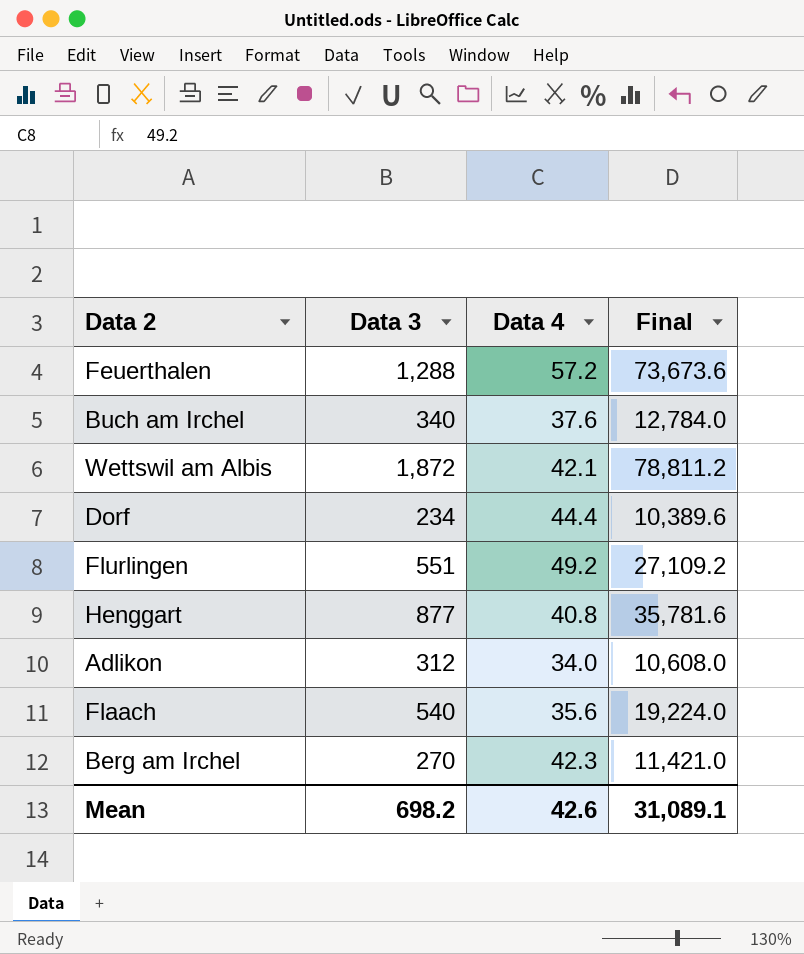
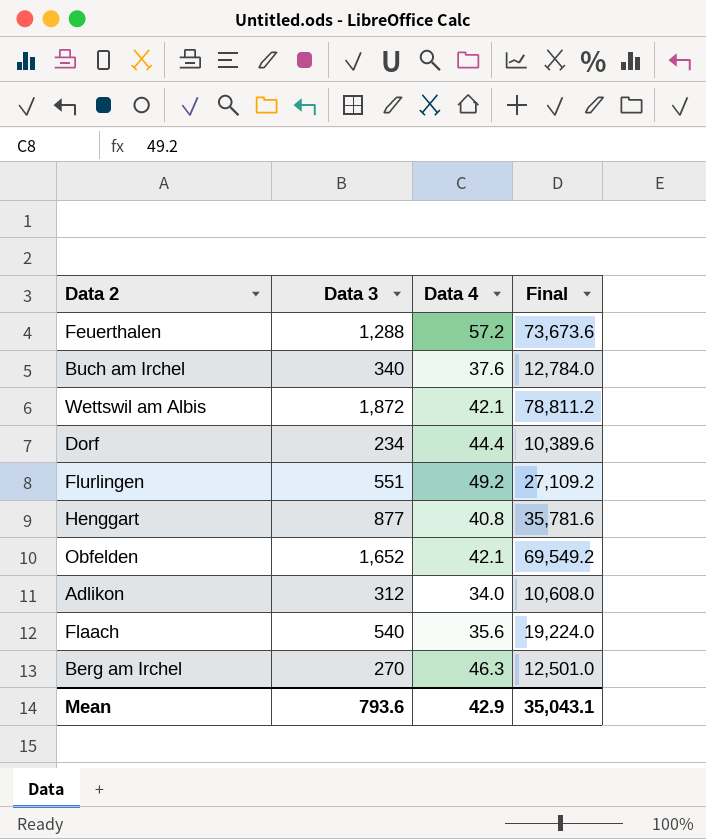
row Obfelden: none -> 1,652 | 42.1 | 69,549.2
Berg am Irchel | Data 4: 42.3 -> 46.3
Berg am Irchel | Final: 11,421.0 -> 12,501.0
Mean | Data 3: 698.2 -> 793.6
Mean | Data 4: 42.6 -> 42.9
Mean | Final: 31,089.1 -> 35,043.1

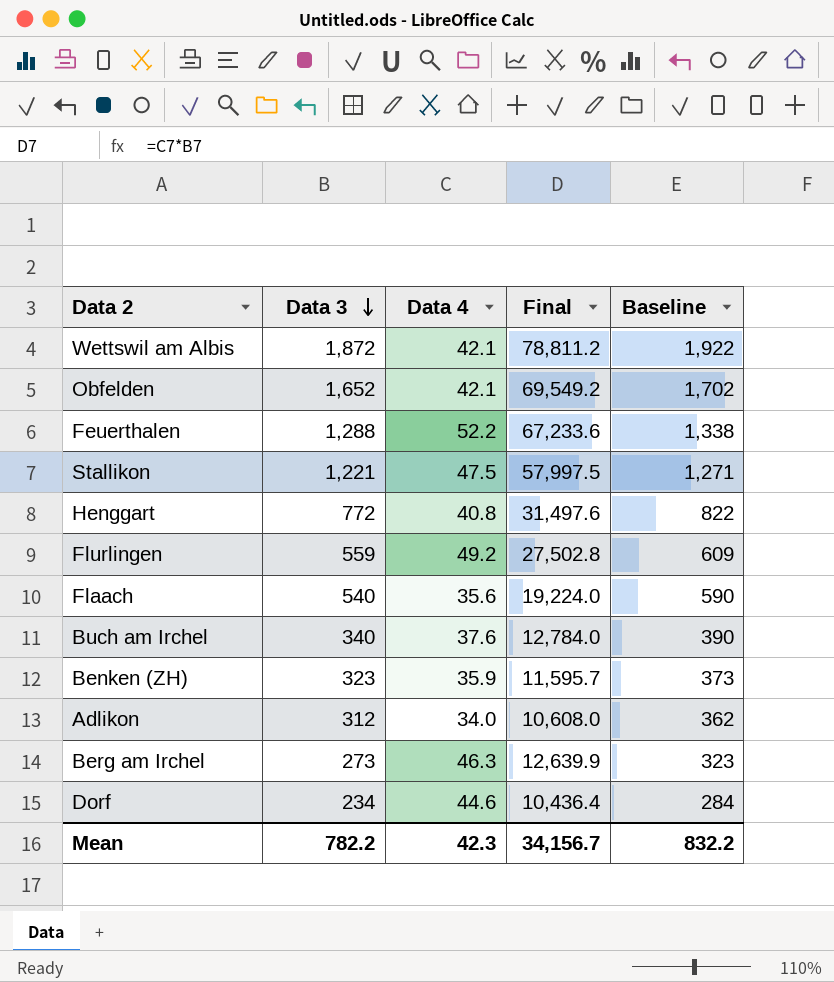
row order: none -> Data 3 descending
column Baseline | formula: none -> [Data 3] + 50
Feuerthalen | Data 4: 57.2 -> 52.2
Feuerthalen | Final: 73,673.6 -> 67,233.6
row Stallikon: none -> 1,221 | 47.5 | 57,997.5 | 1,271
Henggart | Data 3: 877 -> 772
Henggart | Final: 35,781.6 -> 31,497.6
Flurlingen | Data 3: 551 -> 559
Flurlingen | Final: 27,109.2 -> 27,502.8
row Benken (ZH): none -> 323 | 35.9 | 11,595.7 | 373
Berg am Irchel | Data 3: 270 -> 273
Berg am Irchel | Final: 12,501.0 -> 12,639.9
Dorf | Data 4: 44.4 -> 44.6
Dorf | Final: 10,389.6 -> 10,436.4
Mean | Data 3: 793.6 -> 782.2
Mean | Data 4: 42.9 -> 42.3
Mean | Final: 35,043.1 -> 34,156.7

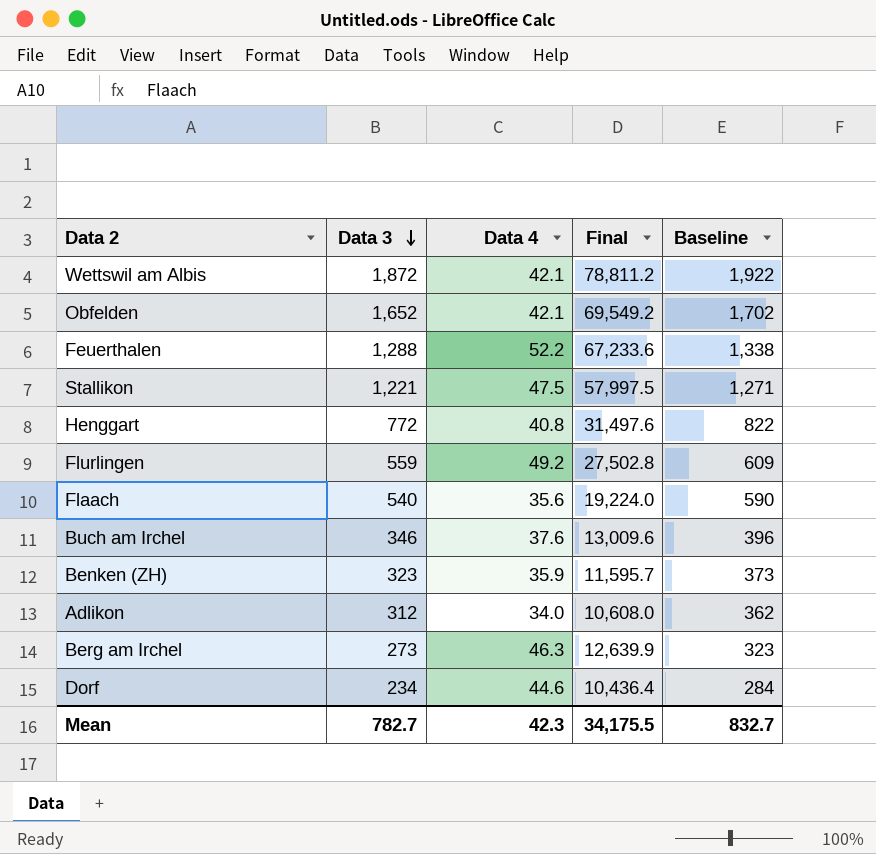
Buch am Irchel | Data 3: 340 -> 346
Buch am Irchel | Final: 12,784.0 -> 13,009.6
Buch am Irchel | Baseline: 390 -> 396
Mean | Data 3: 782.2 -> 782.7
Mean | Final: 34,156.7 -> 34,175.5
Mean | Baseline: 832.2 -> 832.7

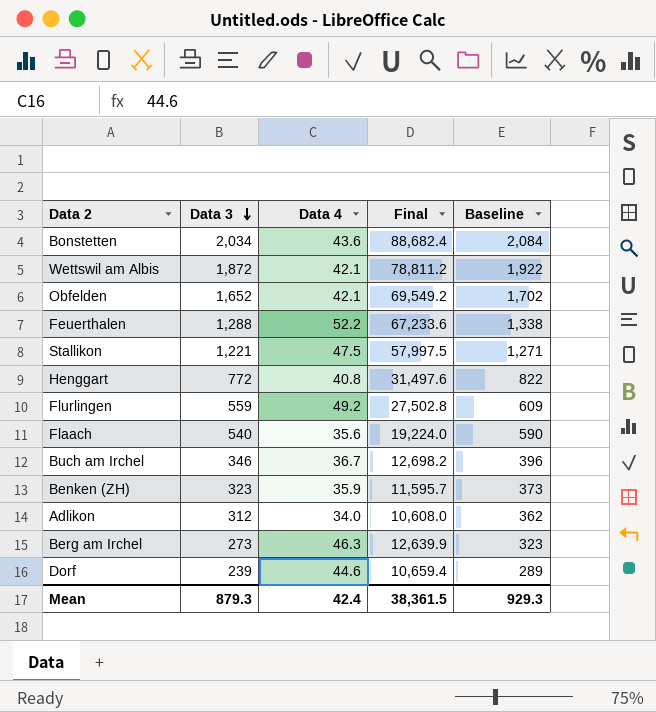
row Bonstetten: none -> 2,034 | 43.6 | 88,682.4 | 2,084
Buch am Irchel | Data 4: 37.6 -> 36.7
Buch am Irchel | Final: 13,009.6 -> 12,698.2
Dorf | Data 3: 234 -> 239
Dorf | Final: 10,436.4 -> 10,659.4
Dorf | Baseline: 284 -> 289
Mean | Data 3: 782.7 -> 879.3
Mean | Data 4: 42.3 -> 42.4
Mean | Final: 34,175.5 -> 38,361.5
Mean | Baseline: 832.7 -> 929.3

